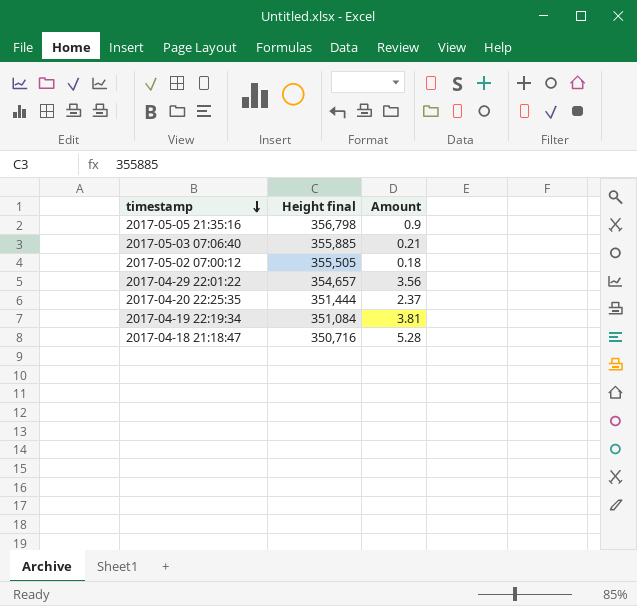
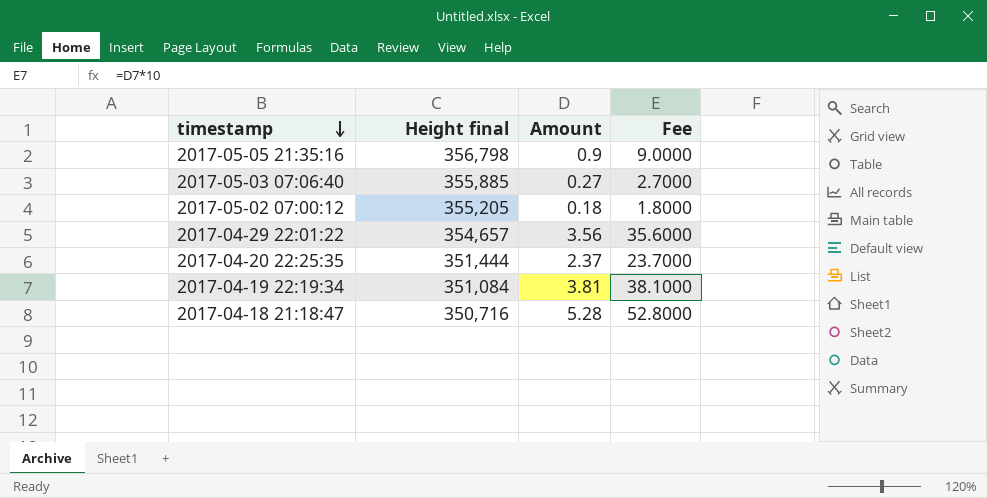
column Fee | formula: none -> [Amount] * 10
2017-05-03 07:06:40 | Amount: 0.21 -> 0.27
2017-05-02 07:00:12 | Height final: 355,505 -> 355,205

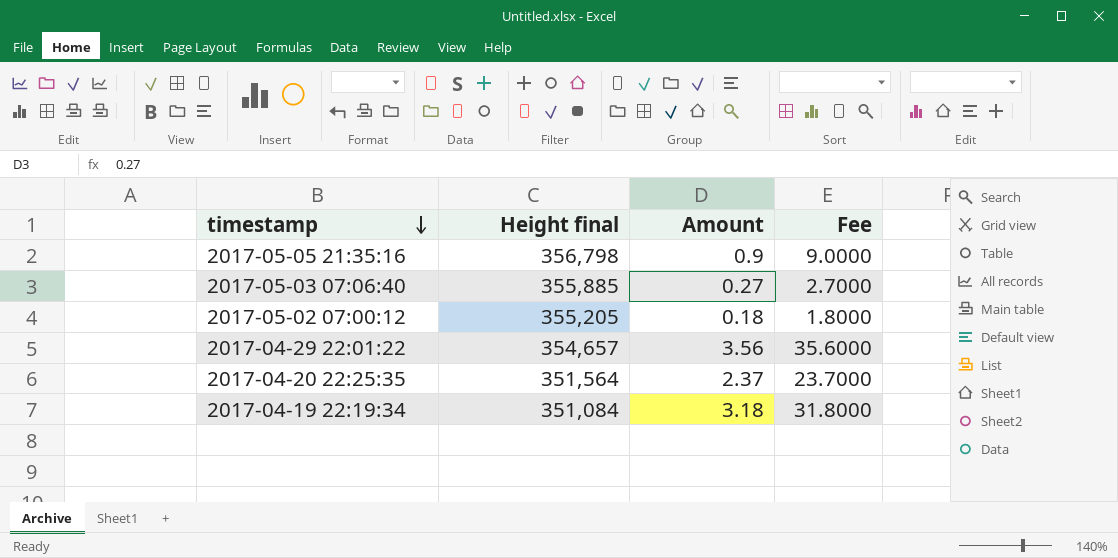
row 2017-04-18 21:18:47: 350,716 | 5.28 | 52.8000 -> none
2017-04-20 22:25:35 | Height final: 351,444 -> 351,564
2017-04-19 22:19:34 | Amount: 3.81 -> 3.18
2017-04-19 22:19:34 | Fee: 38.1000 -> 31.8000

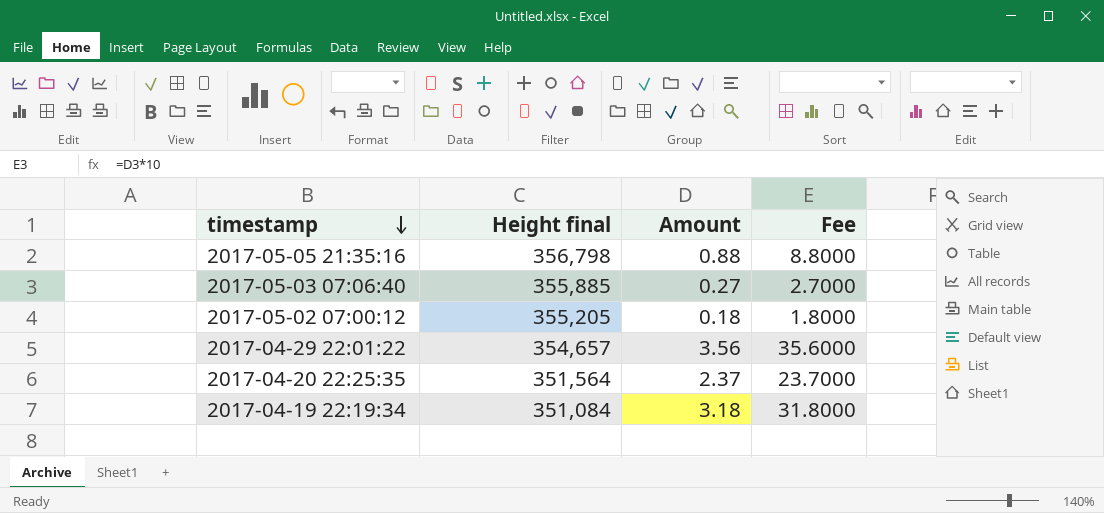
2017-05-05 21:35:16 | Amount: 0.9 -> 0.88
2017-05-05 21:35:16 | Fee: 9.0000 -> 8.8000

